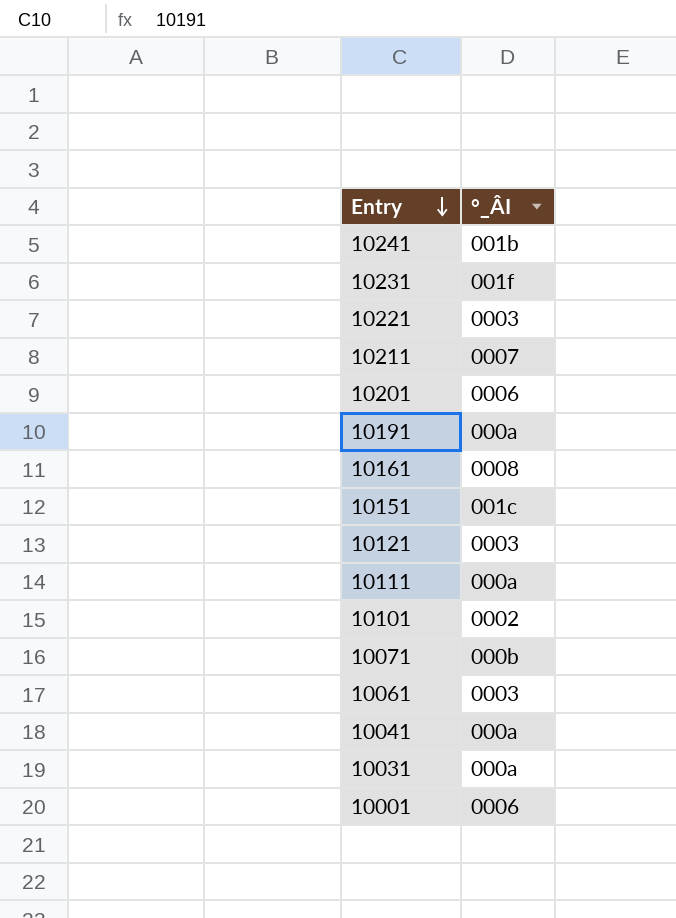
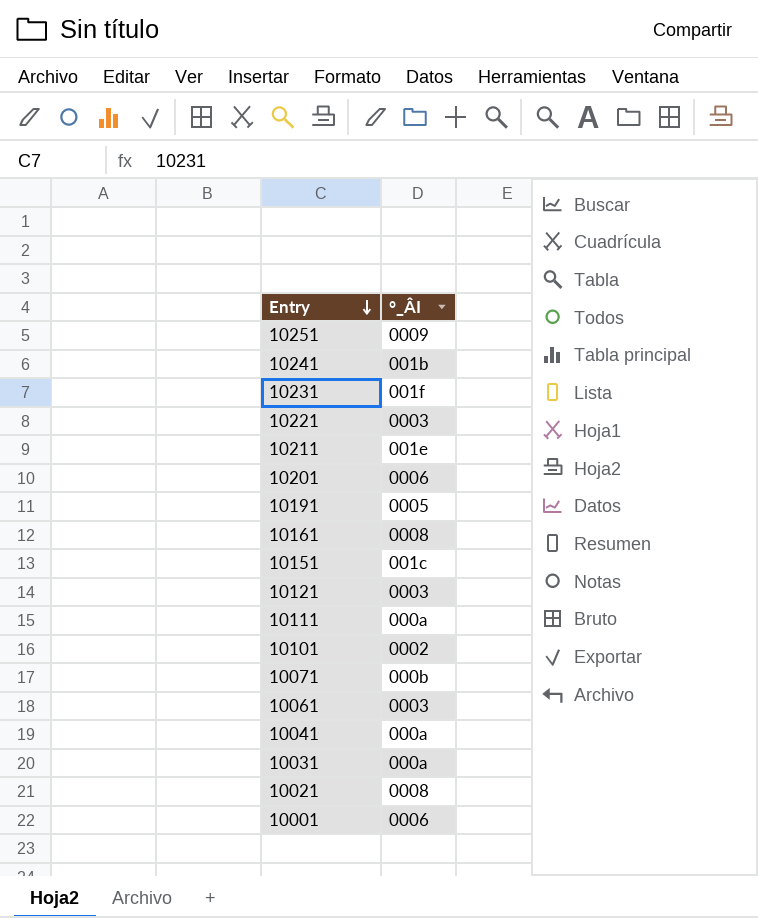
row 10251: none -> 0009
10211 | °_ÂI: 0007 -> 001e
10191 | °_ÂI: 000a -> 0005
row 10021: none -> 0008

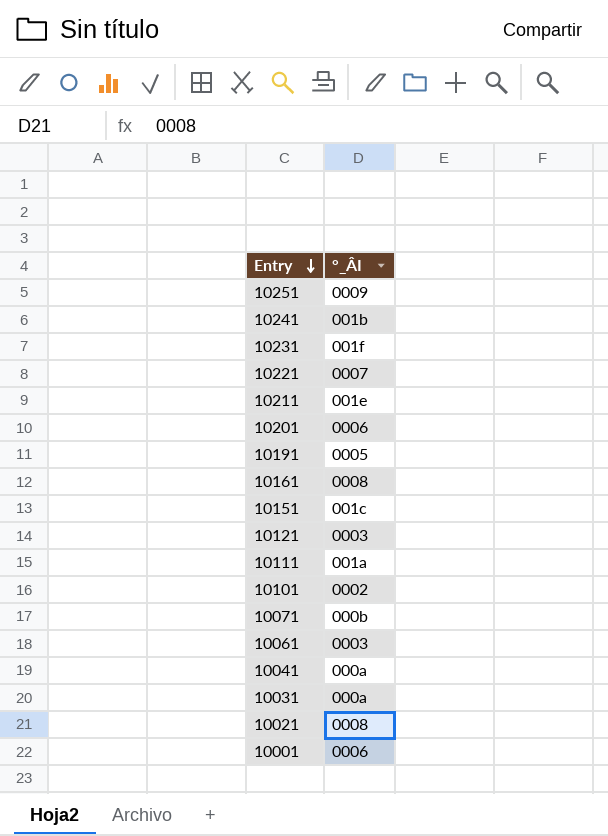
10221 | °_ÂI: 0003 -> 0007
10111 | °_ÂI: 000a -> 001a

